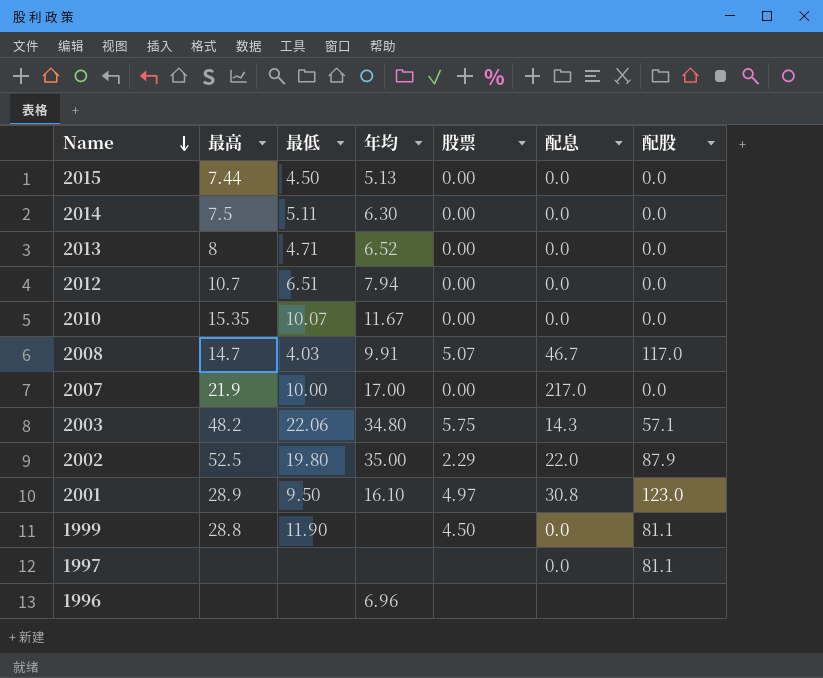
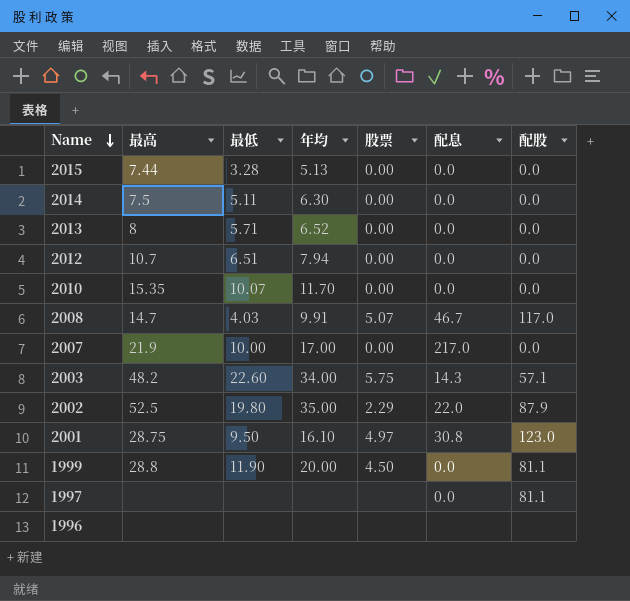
2015 | 最低: 4.50 -> 3.28
2013 | 最低: 4.71 -> 5.71
2010 | 年均: 11.67 -> 11.70
2003 | 最低: 22.06 -> 22.60
2003 | 年均: 34.80 -> 34.00
2001 | 最高: 28.9 -> 28.75
1999 | 年均: none -> 20.00
1996 | 年均: 6.96 -> none

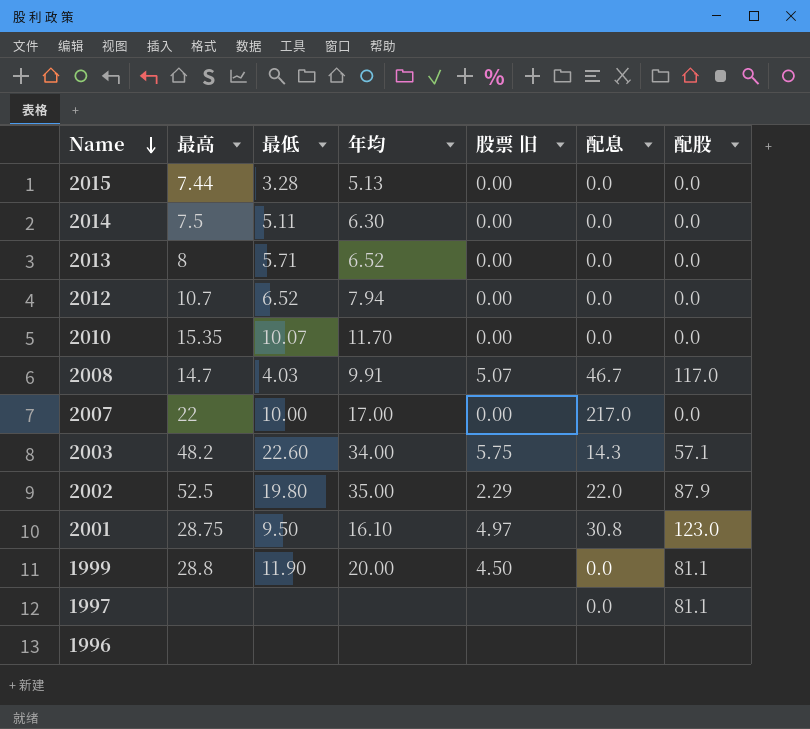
column name: 股票 -> 股票 旧
2012 | 最低: 6.51 -> 6.52
2007 | 最高: 21.9 -> 22

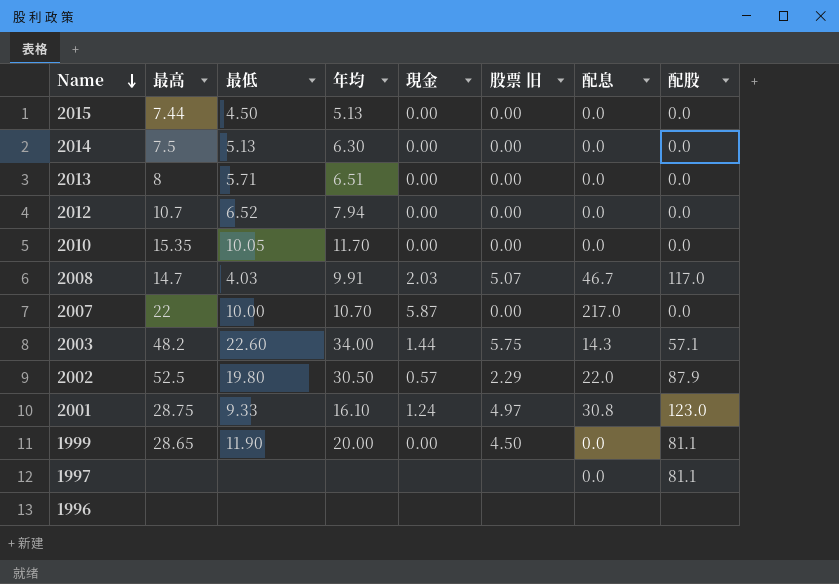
column 現金 | position: none -> 5
2015 | 最低: 3.28 -> 4.50
2014 | 最低: 5.11 -> 5.13
2013 | 年均: 6.52 -> 6.51
2010 | 最低: 10.07 -> 10.05
2007 | 年均: 17.00 -> 10.70
2002 | 年均: 35.00 -> 30.50
2001 | 最低: 9.50 -> 9.33
1999 | 最高: 28.8 -> 28.65

